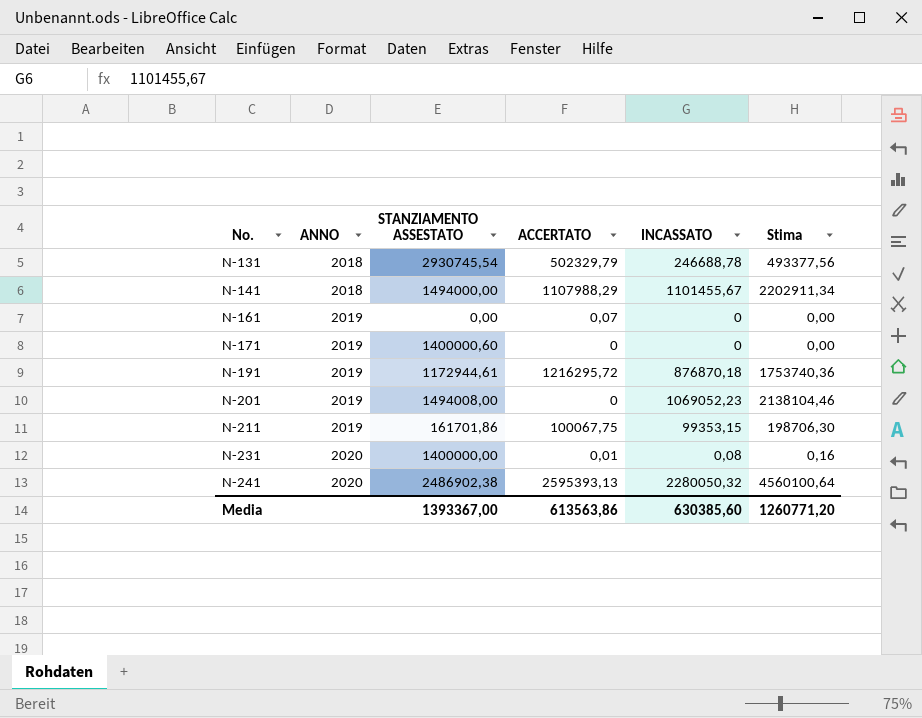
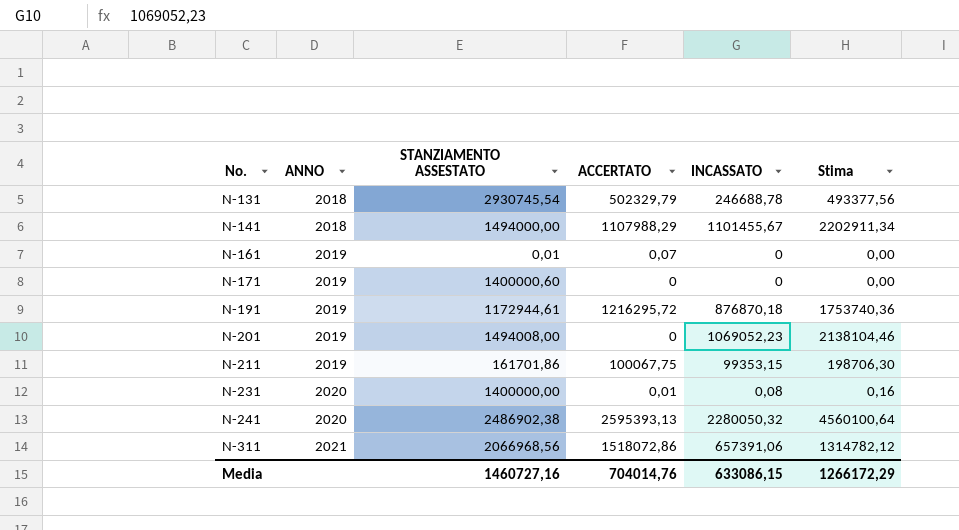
N-161 | STANZIAMENTO ASSESTATO: 0,00 -> 0,01
row N-311: none -> 2021 | 2066968,56 | 1518072,86 | 657391,06 | 1314782,12
Media | STANZIAMENTO ASSESTATO: 1393367,00 -> 1460727,16
Media | ACCERTATO: 613563,86 -> 704014,76
Media | INCASSATO: 630385,60 -> 633086,15
Media | Stima: 1260771,20 -> 1266172,29

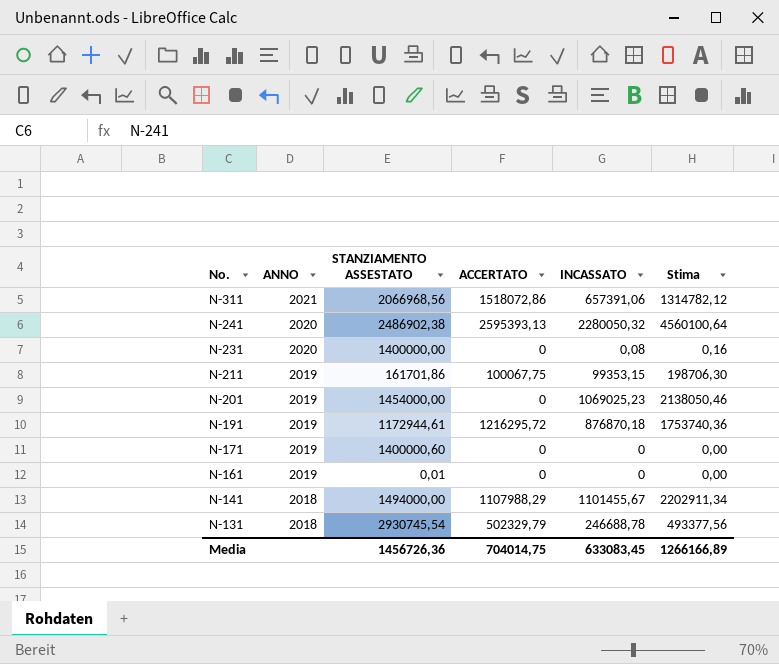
row order: No. ascending -> No. descending
N-231 | ACCERTATO: 0,01 -> 0
N-201 | STANZIAMENTO ASSESTATO: 1494008,00 -> 1454000,00
N-201 | INCASSATO: 1069052,23 -> 1069025,23
N-201 | Stima: 2138104,46 -> 2138050,46
N-161 | ACCERTATO: 0,07 -> 0
Media | STANZIAMENTO ASSESTATO: 1460727,16 -> 1456726,36
Media | ACCERTATO: 704014,76 -> 704014,75
Media | INCASSATO: 633086,15 -> 633083,45
Media | Stima: 1266172,29 -> 1266166,89

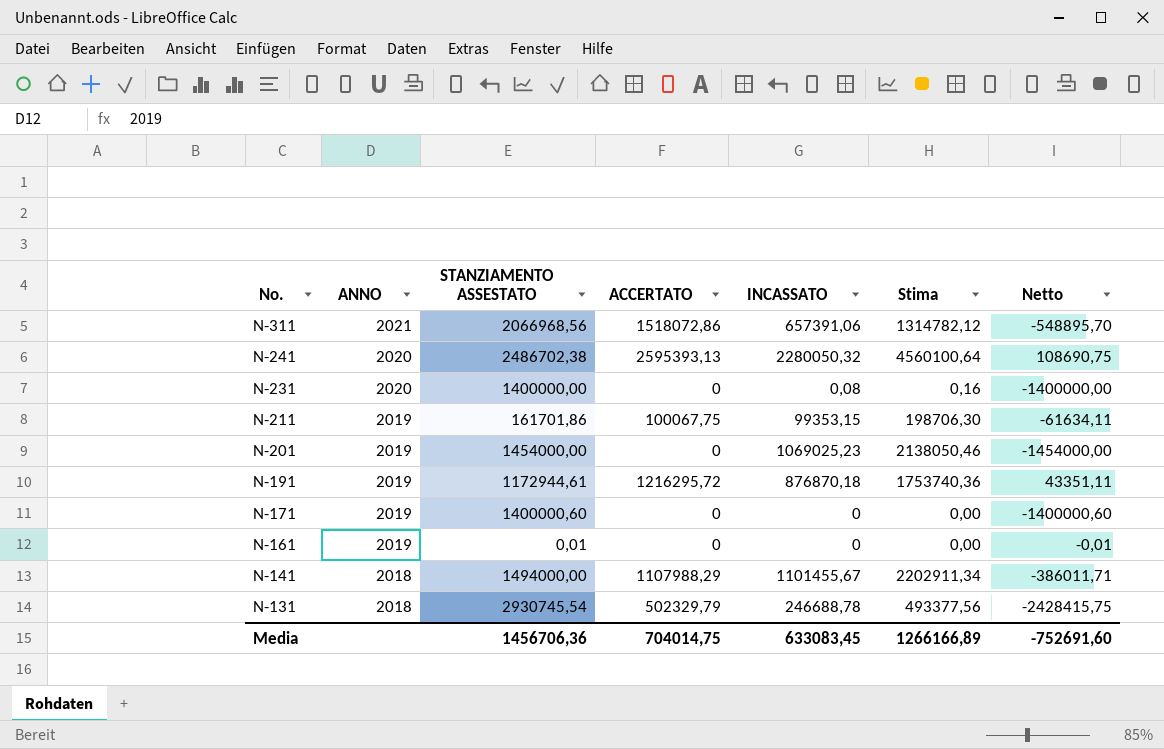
column Netto | formula: none -> [ACCERTATO] - [STANZIAMENTO ASSESTATO]
N-241 | STANZIAMENTO ASSESTATO: 2486902,38 -> 2486702,38
Media | STANZIAMENTO ASSESTATO: 1456726,36 -> 1456706,36

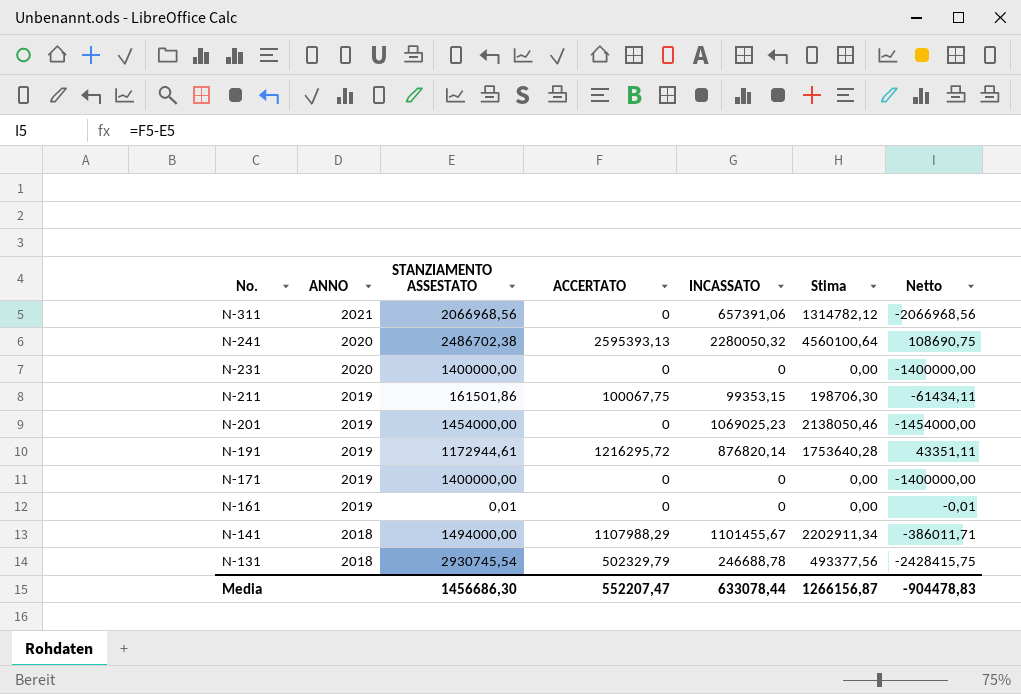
N-311 | ACCERTATO: 1518072,86 -> 0
N-311 | Netto: -548895,70 -> -2066968,56
N-231 | INCASSATO: 0,08 -> 0
N-231 | Stima: 0,16 -> 0,00
N-211 | STANZIAMENTO ASSESTATO: 161701,86 -> 161501,86
N-211 | Netto: -61634,11 -> -61434,11
N-191 | INCASSATO: 876870,18 -> 876820,14
N-191 | Stima: 1753740,36 -> 1753640,28
N-171 | STANZIAMENTO ASSESTATO: 1400000,60 -> 1400000,00
N-171 | Netto: -1400000,60 -> -1400000,00
Media | STANZIAMENTO ASSESTATO: 1456706,36 -> 1456686,30
Media | ACCERTATO: 704014,75 -> 552207,47
Media | INCASSATO: 633083,45 -> 633078,44
Media | Stima: 1266166,89 -> 1266156,87
Media | Netto: -752691,60 -> -904478,83

